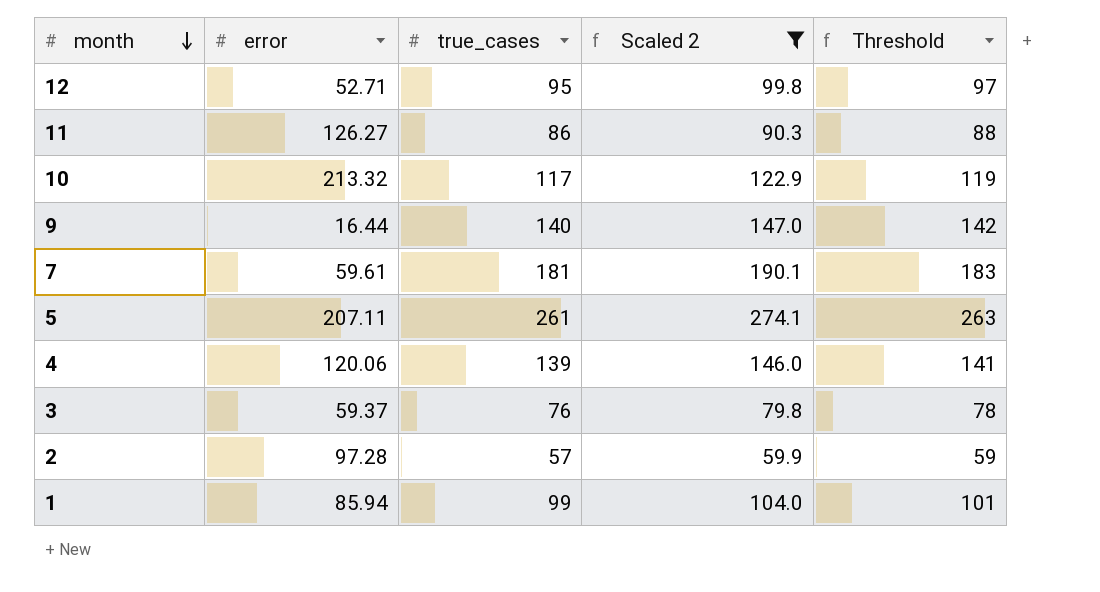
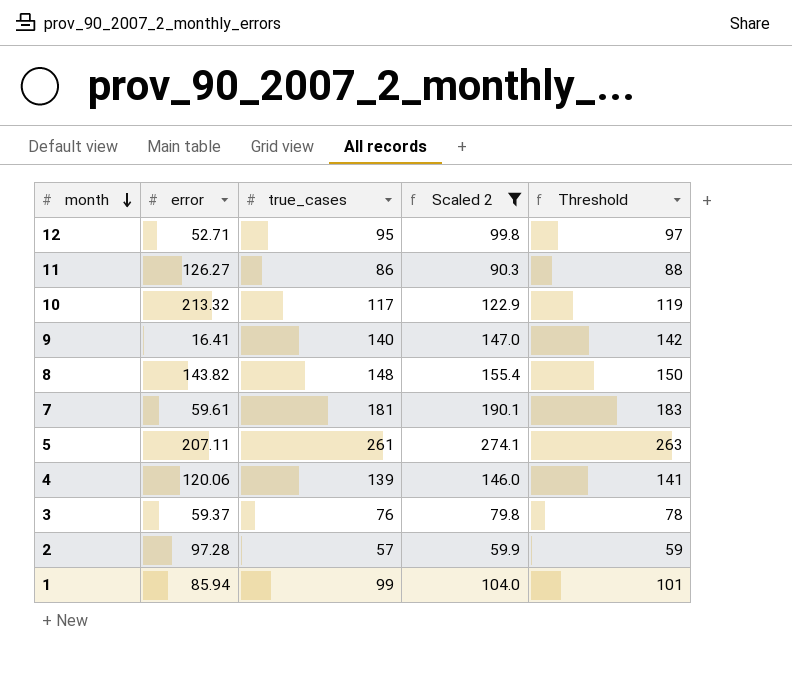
9 | error: 16.44 -> 16.41
row 8: none -> 143.82 | 148 | 155.4 | 150

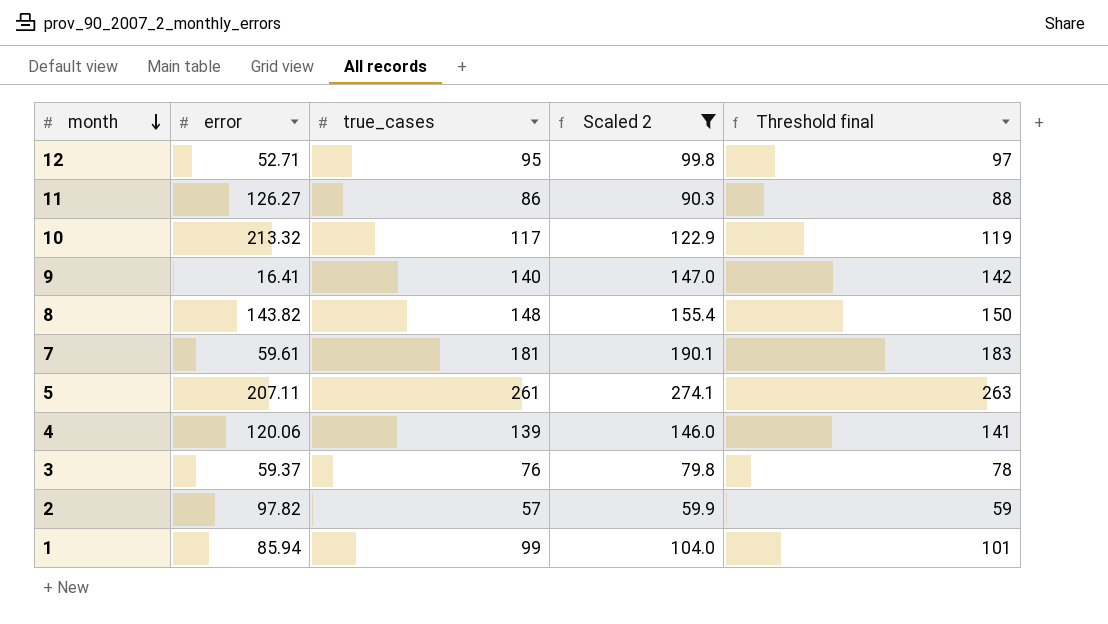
column name: Threshold -> Threshold final
2 | error: 97.28 -> 97.82

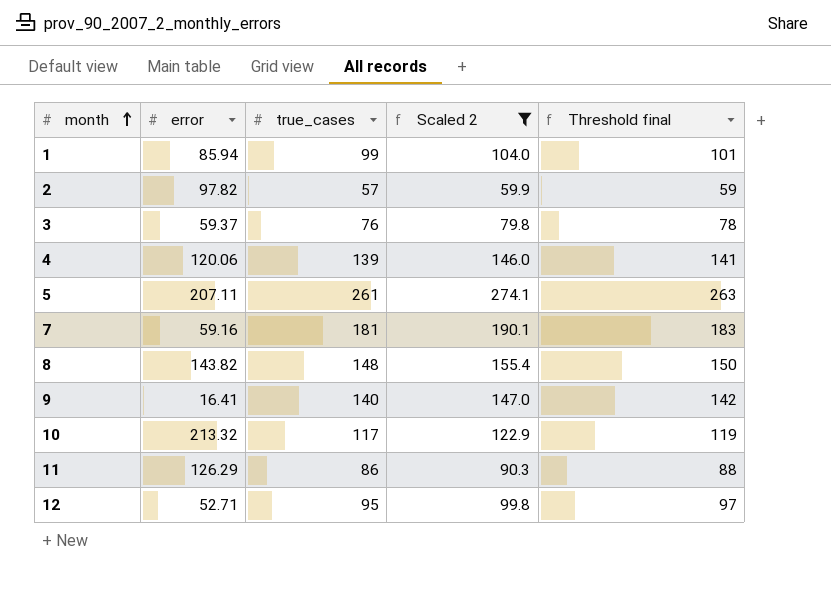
row order: month descending -> month ascending
7 | error: 59.61 -> 59.16
11 | error: 126.27 -> 126.29

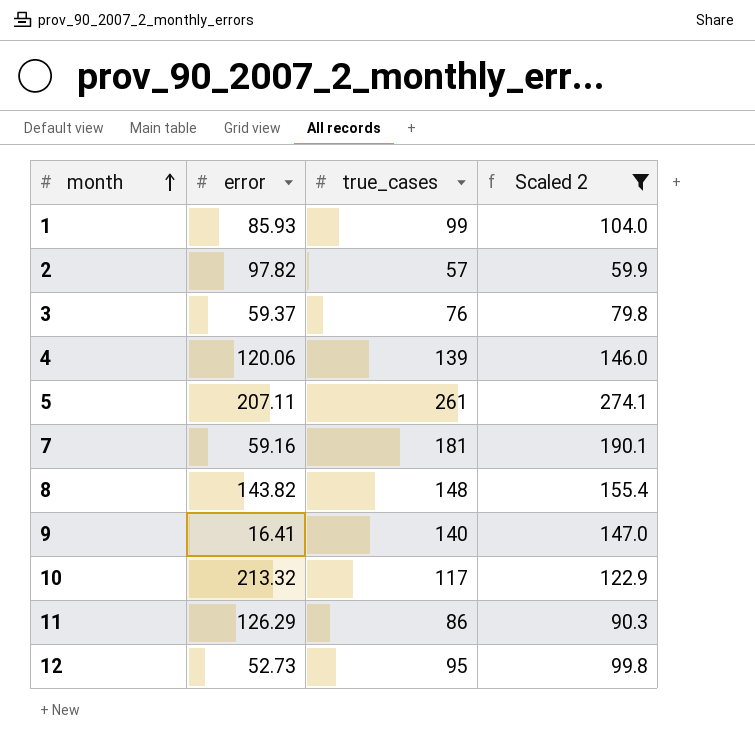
column Threshold final | formula: [true_cases] + 2 -> none
1 | error: 85.94 -> 85.93
12 | error: 52.71 -> 52.73

